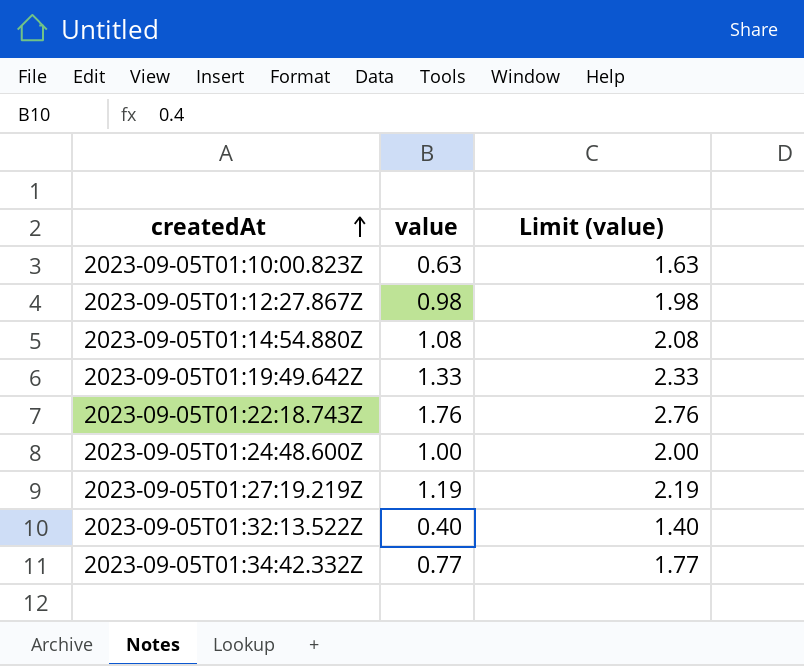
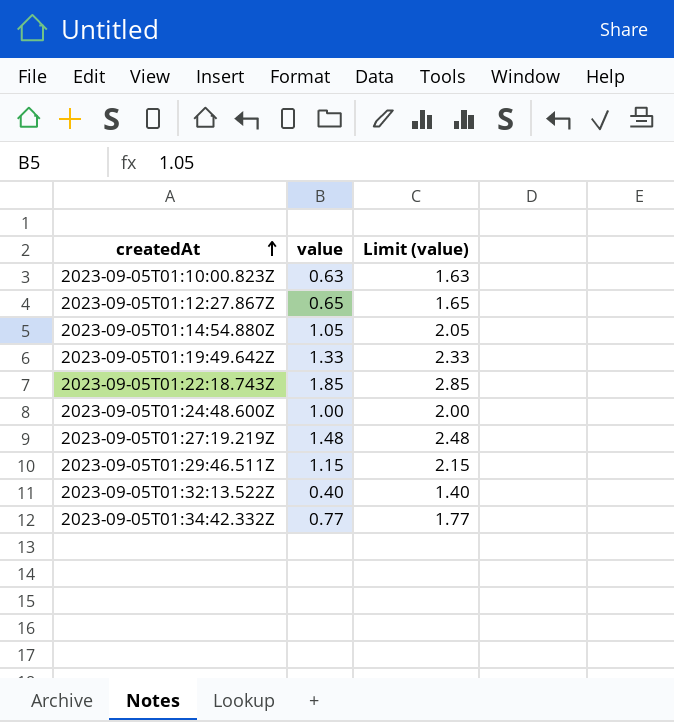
2023-09-05T01:12:27.867Z | value: 0.98 -> 0.65
2023-09-05T01:12:27.867Z | Limit (value): 1.98 -> 1.65
2023-09-05T01:14:54.880Z | value: 1.08 -> 1.05
2023-09-05T01:14:54.880Z | Limit (value): 2.08 -> 2.05
2023-09-05T01:22:18.743Z | value: 1.76 -> 1.85
2023-09-05T01:22:18.743Z | Limit (value): 2.76 -> 2.85
2023-09-05T01:27:19.219Z | value: 1.19 -> 1.48
2023-09-05T01:27:19.219Z | Limit (value): 2.19 -> 2.48
row 2023-09-05T01:29:46.511Z: none -> 1.15 | 2.15

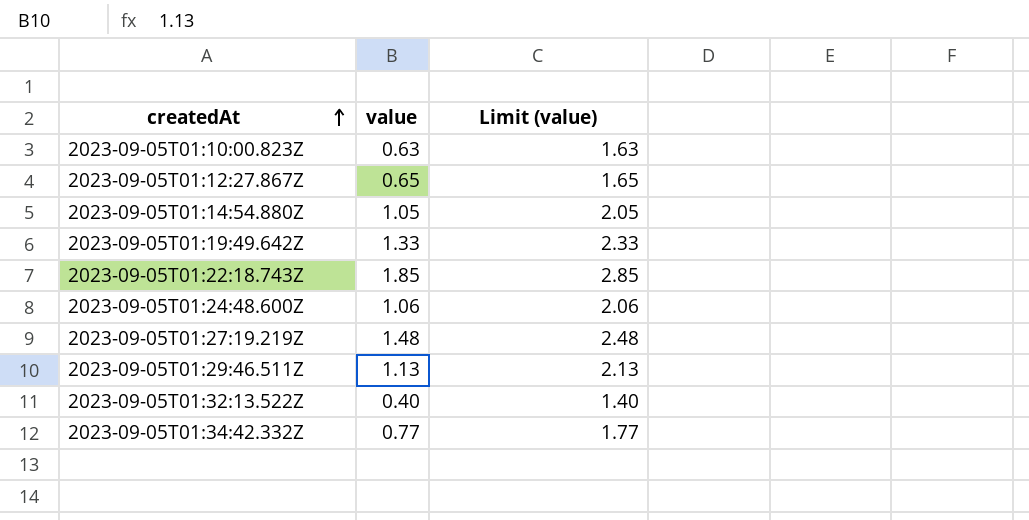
2023-09-05T01:24:48.600Z | value: 1.00 -> 1.06
2023-09-05T01:24:48.600Z | Limit (value): 2.00 -> 2.06
2023-09-05T01:29:46.511Z | value: 1.15 -> 1.13
2023-09-05T01:29:46.511Z | Limit (value): 2.15 -> 2.13

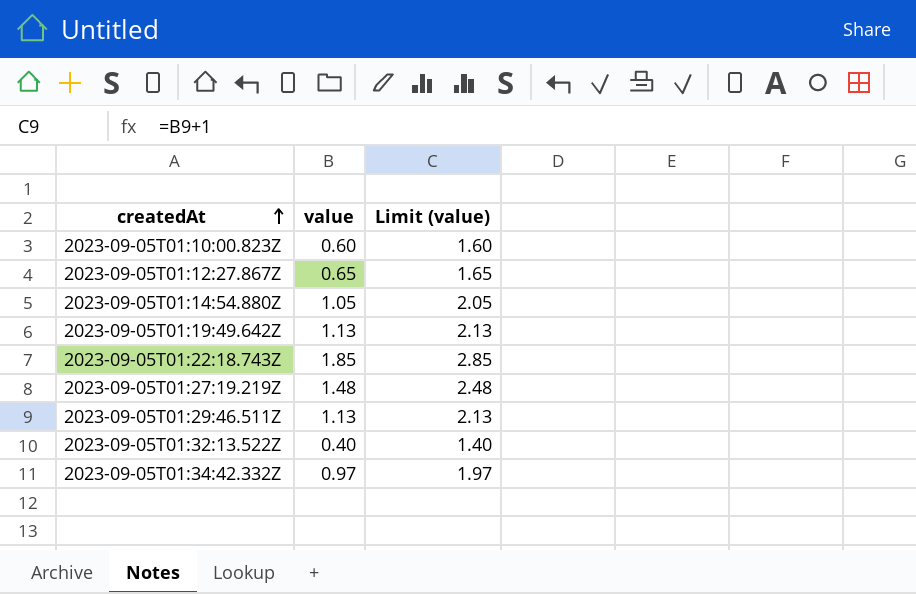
row 2023-09-05T01:24:48.600Z: 1.06 | 2.06 -> none
2023-09-05T01:10:00.823Z | value: 0.63 -> 0.60
2023-09-05T01:10:00.823Z | Limit (value): 1.63 -> 1.60
2023-09-05T01:19:49.642Z | value: 1.33 -> 1.13
2023-09-05T01:19:49.642Z | Limit (value): 2.33 -> 2.13
2023-09-05T01:34:42.332Z | value: 0.77 -> 0.97
2023-09-05T01:34:42.332Z | Limit (value): 1.77 -> 1.97

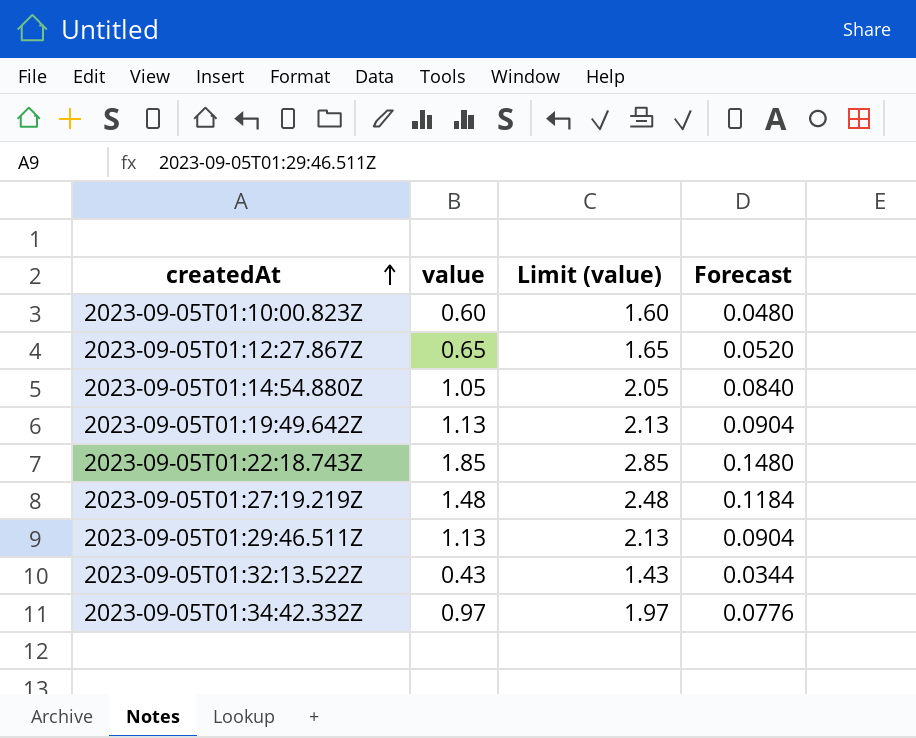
column Forecast | formula: none -> [value] * 0.08
2023-09-05T01:32:13.522Z | value: 0.40 -> 0.43
2023-09-05T01:32:13.522Z | Limit (value): 1.40 -> 1.43

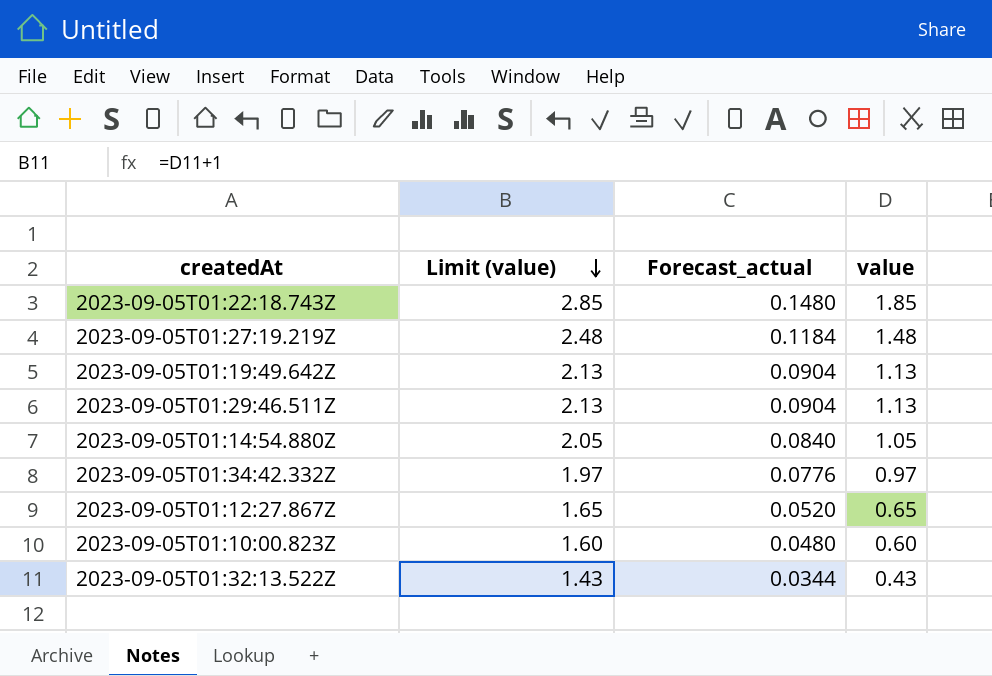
row order: createdAt ascending -> Limit (value) descending
column name: Forecast -> Forecast_actual
column value | position: 2 -> 4

